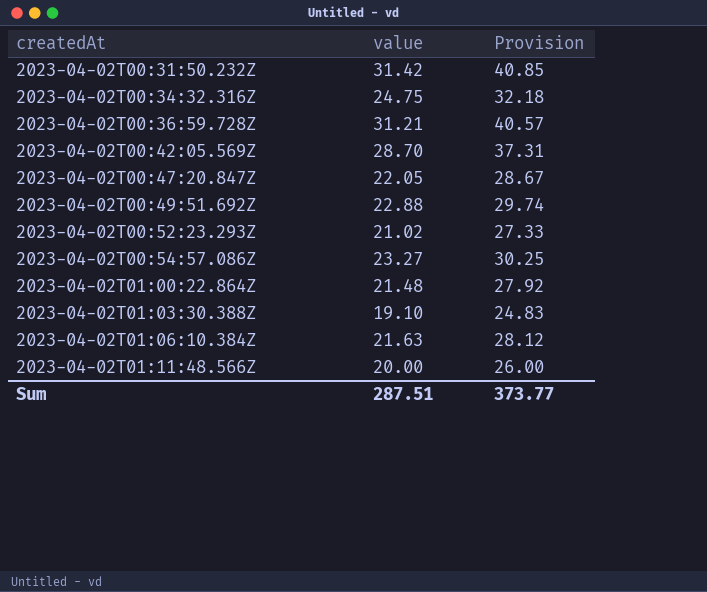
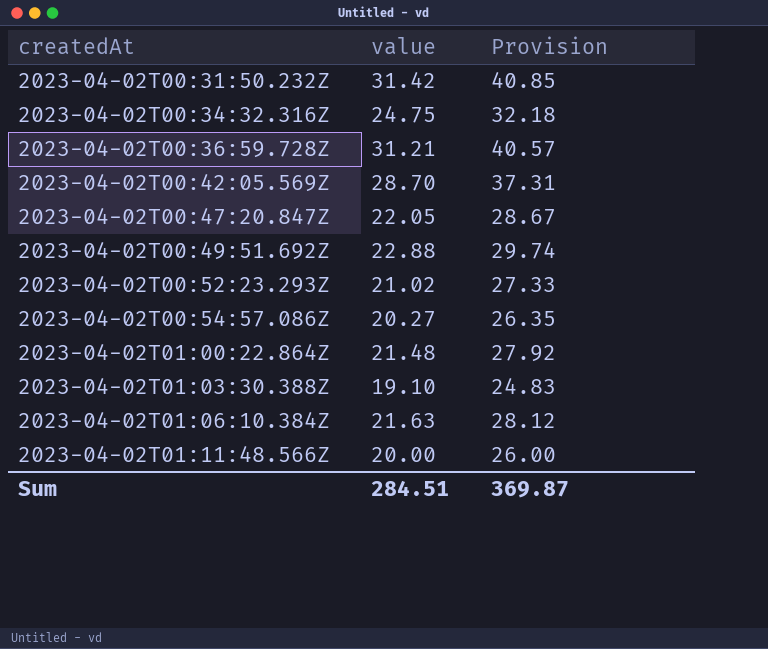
2023-04-02T00:54:57.086Z | value: 23.27 -> 20.27
2023-04-02T00:54:57.086Z | Provision: 30.25 -> 26.35
Sum | value: 287.51 -> 284.51
Sum | Provision: 373.77 -> 369.87

